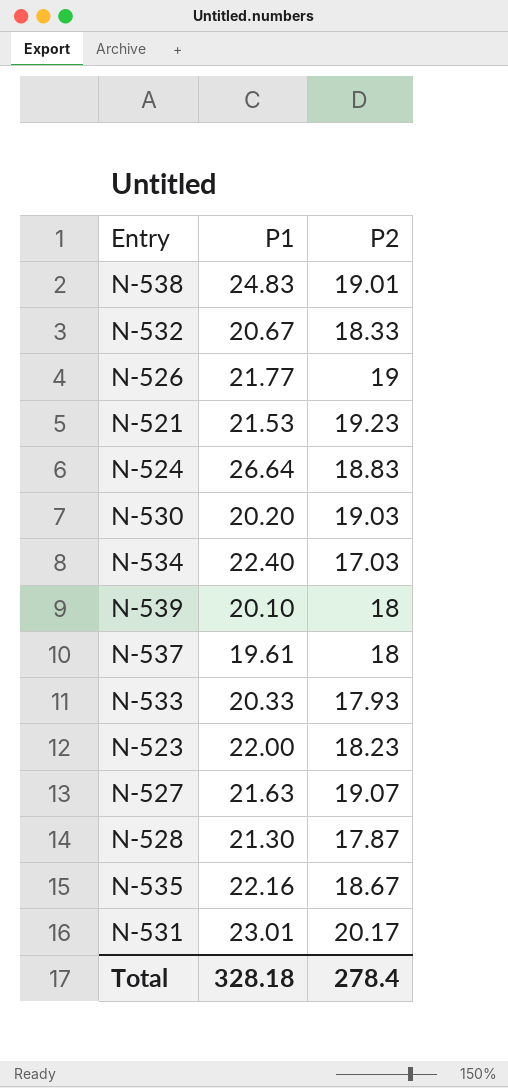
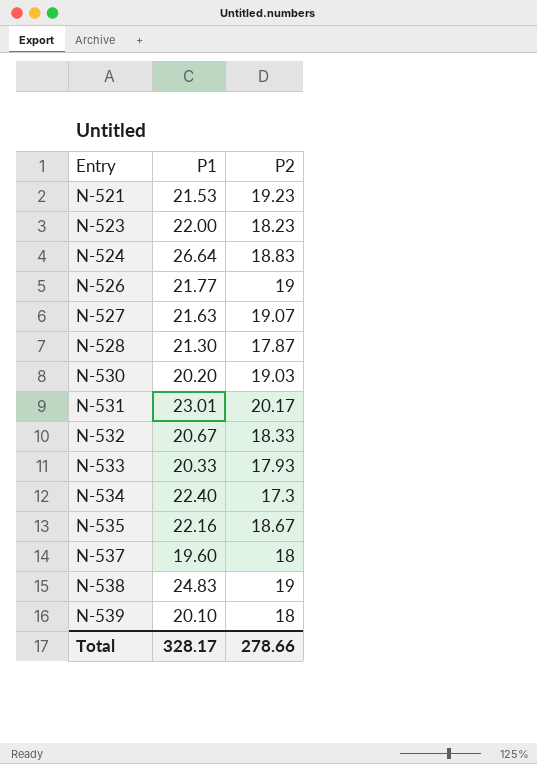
row order: none -> Entry ascending
N-534 | P2: 17.03 -> 17.3
N-537 | P1: 19.61 -> 19.60
N-538 | P2: 19.01 -> 19
Total | P1: 328.18 -> 328.17
Total | P2: 278.4 -> 278.66

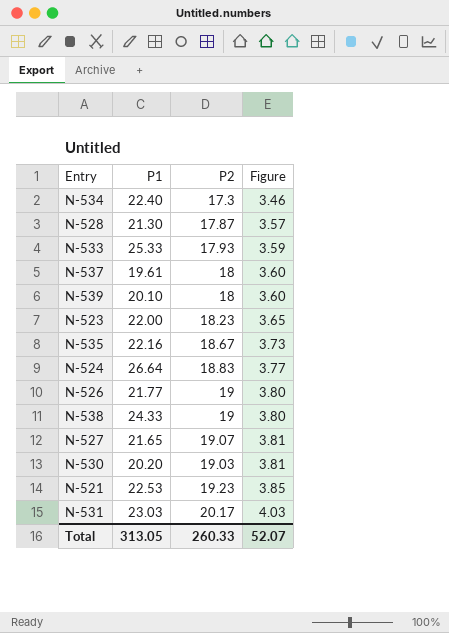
row order: Entry ascending -> Figure ascending
column Figure | formula: none -> [P2] * 0.2
row N-532: 20.67 | 18.33 -> none
N-533 | P1: 20.33 -> 25.33
N-537 | P1: 19.60 -> 19.61
N-538 | P1: 24.83 -> 24.33
N-527 | P1: 21.63 -> 21.65
N-521 | P1: 21.53 -> 22.53
N-531 | P1: 23.01 -> 23.03
Total | P1: 328.17 -> 313.05
Total | P2: 278.66 -> 260.33

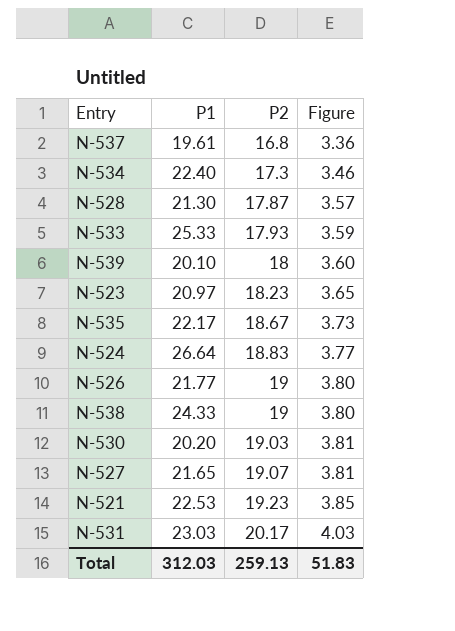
row order: Figure ascending -> P2 ascending
N-537 | P2: 18 -> 16.8
N-537 | Figure: 3.60 -> 3.36
N-523 | P1: 22.00 -> 20.97
N-535 | P1: 22.16 -> 22.17
Total | P1: 313.05 -> 312.03
Total | P2: 260.33 -> 259.13
Total | Figure: 52.07 -> 51.83

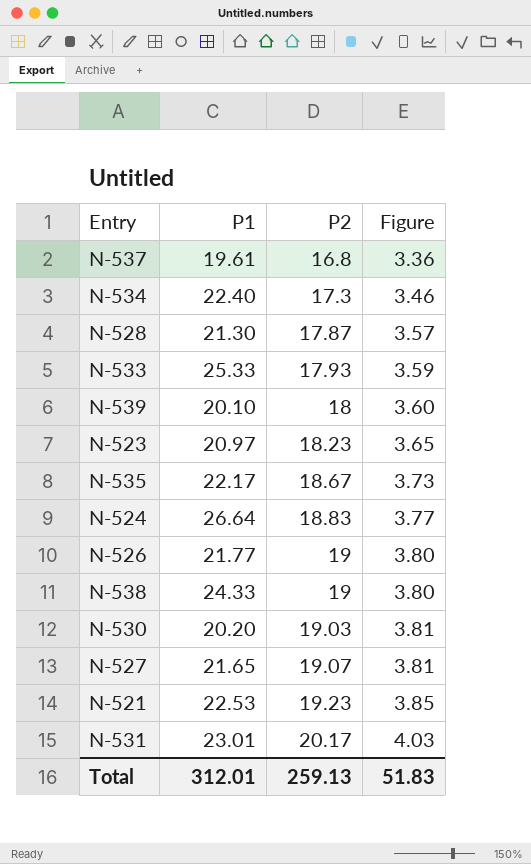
N-531 | P1: 23.03 -> 23.01
Total | P1: 312.03 -> 312.01

